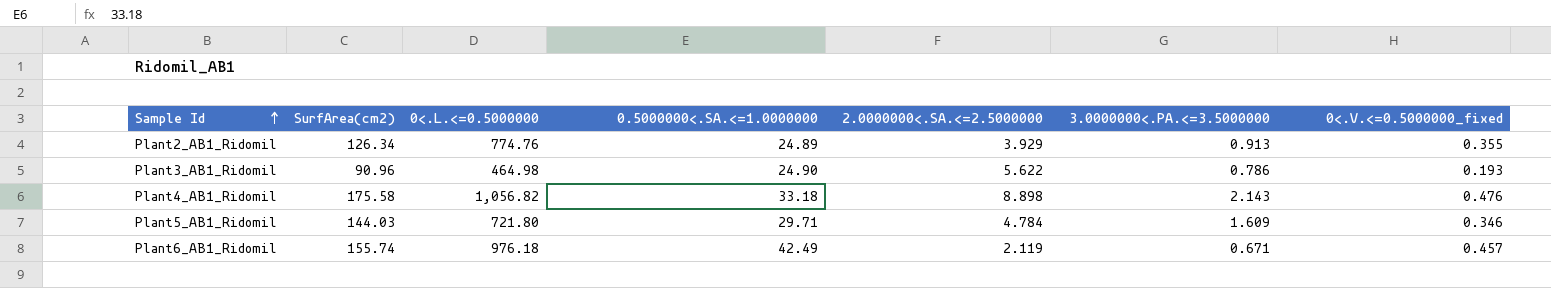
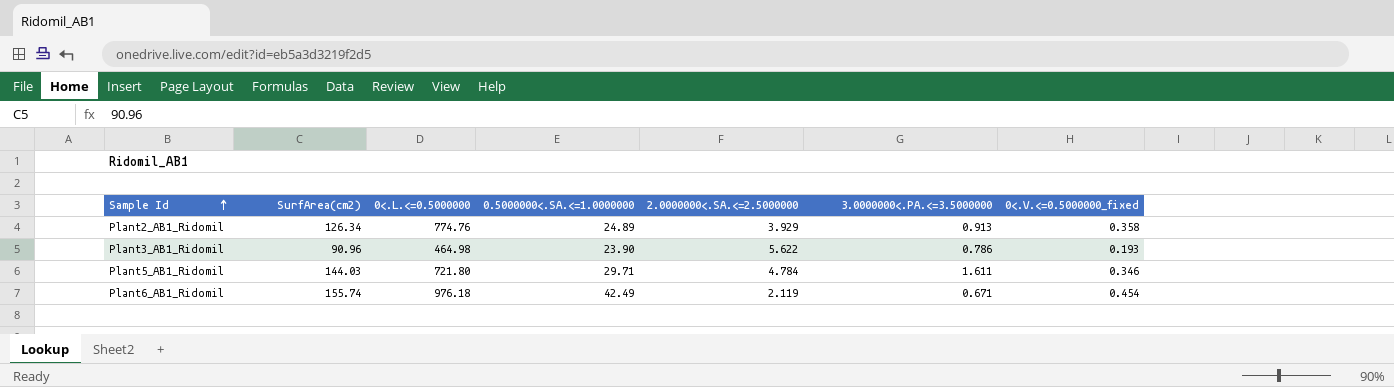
row Plant4_AB1_Ridomil: 175.58 | 1,056.82 | 33.18 | 8.898 | 2.143 | 0.476 -> none
Plant2_AB1_Ridomil | 0<.V.<=0.5000000_fixed: 0.355 -> 0.358
Plant3_AB1_Ridomil | 0.5000000<.SA.<=1.0000000: 24.90 -> 23.90
Plant5_AB1_Ridomil | 3.0000000<.PA.<=3.5000000: 1.609 -> 1.611
Plant6_AB1_Ridomil | 0<.V.<=0.5000000_fixed: 0.457 -> 0.454

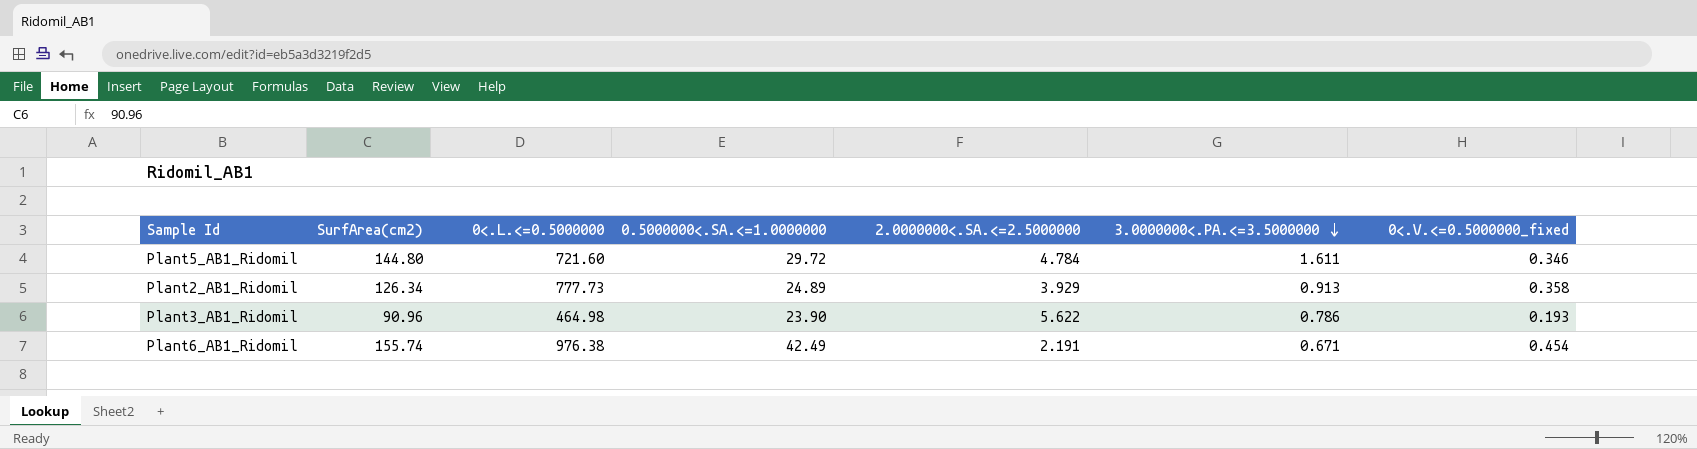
row order: Sample Id ascending -> 3.0000000<.PA.<=3.5000000 descending
Plant5_AB1_Ridomil | SurfArea(cm2): 144.03 -> 144.80
Plant5_AB1_Ridomil | 0<.L.<=0.5000000: 721.80 -> 721.60
Plant5_AB1_Ridomil | 0.5000000<.SA.<=1.0000000: 29.71 -> 29.72
Plant2_AB1_Ridomil | 0<.L.<=0.5000000: 774.76 -> 777.73
Plant6_AB1_Ridomil | 0<.L.<=0.5000000: 976.18 -> 976.38
Plant6_AB1_Ridomil | 2.0000000<.SA.<=2.5000000: 2.119 -> 2.191

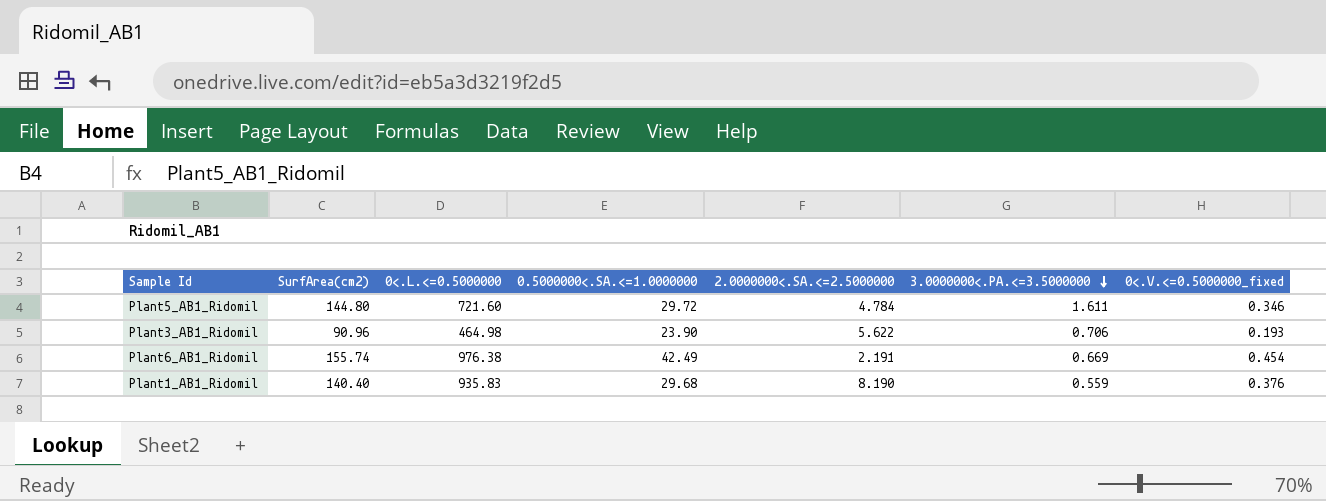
row Plant2_AB1_Ridomil: 126.34 | 777.73 | 24.89 | 3.929 | 0.913 | 0.358 -> none
Plant3_AB1_Ridomil | 3.0000000<.PA.<=3.5000000: 0.786 -> 0.706
Plant6_AB1_Ridomil | 3.0000000<.PA.<=3.5000000: 0.671 -> 0.669
row Plant1_AB1_Ridomil: none -> 140.40 | 935.83 | 29.68 | 8.190 | 0.559 | 0.376

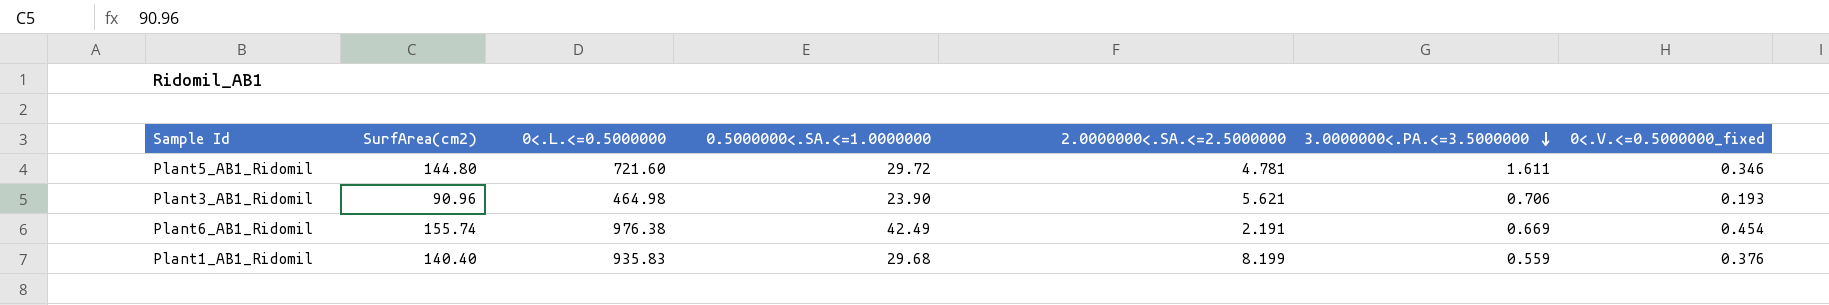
Plant5_AB1_Ridomil | 2.0000000<.SA.<=2.5000000: 4.784 -> 4.781
Plant3_AB1_Ridomil | 2.0000000<.SA.<=2.5000000: 5.622 -> 5.621
Plant1_AB1_Ridomil | 2.0000000<.SA.<=2.5000000: 8.190 -> 8.199

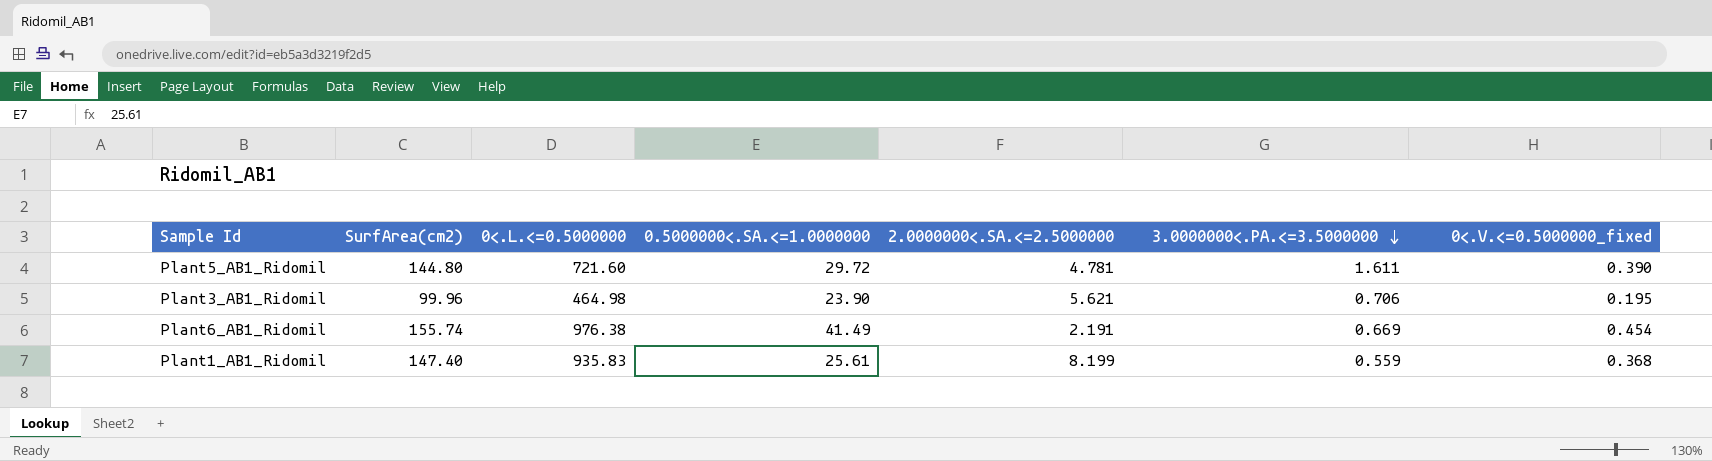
Plant5_AB1_Ridomil | 0<.V.<=0.5000000_fixed: 0.346 -> 0.390
Plant3_AB1_Ridomil | SurfArea(cm2): 90.96 -> 99.96
Plant3_AB1_Ridomil | 0<.V.<=0.5000000_fixed: 0.193 -> 0.195
Plant6_AB1_Ridomil | 0.5000000<.SA.<=1.0000000: 42.49 -> 41.49
Plant1_AB1_Ridomil | SurfArea(cm2): 140.40 -> 147.40
Plant1_AB1_Ridomil | 0.5000000<.SA.<=1.0000000: 29.68 -> 25.61
Plant1_AB1_Ridomil | 0<.V.<=0.5000000_fixed: 0.376 -> 0.368

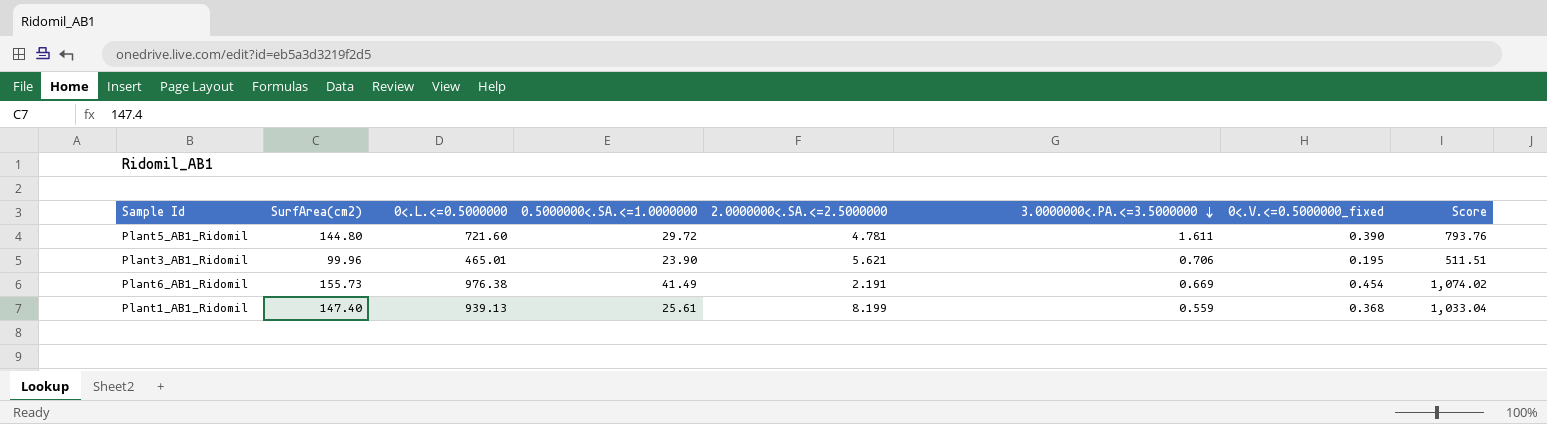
column Score | formula: none -> [0<.L.<=0.5000000] * 1.1
Plant3_AB1_Ridomil | 0<.L.<=0.5000000: 464.98 -> 465.01
Plant6_AB1_Ridomil | SurfArea(cm2): 155.74 -> 155.73
Plant1_AB1_Ridomil | 0<.L.<=0.5000000: 935.83 -> 939.13

